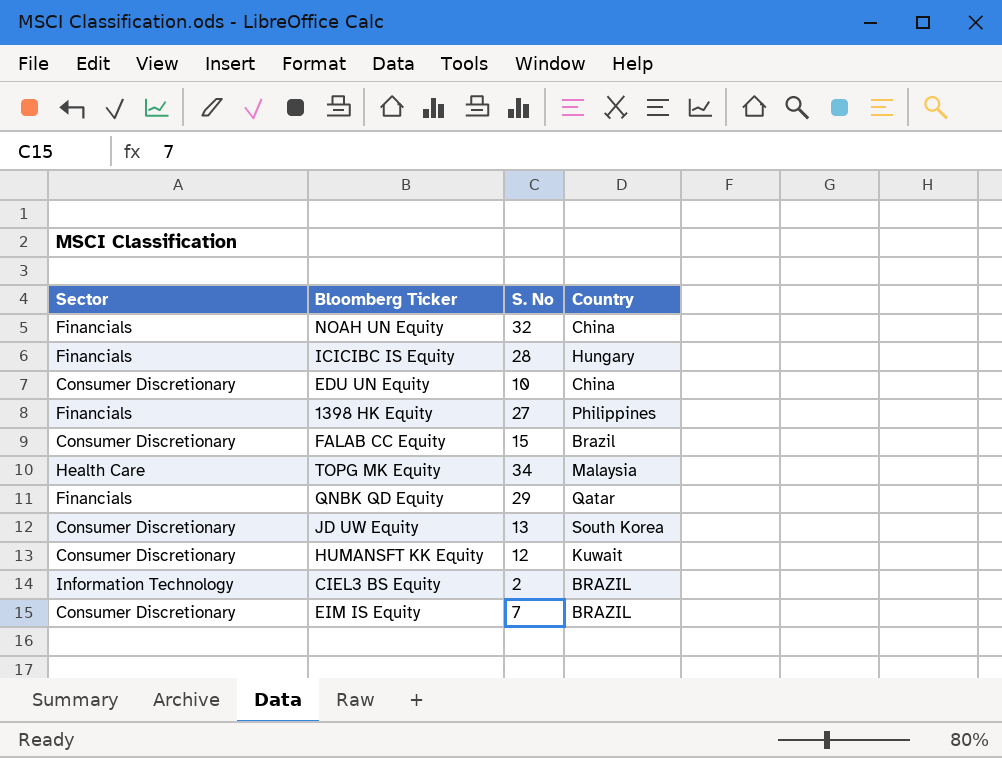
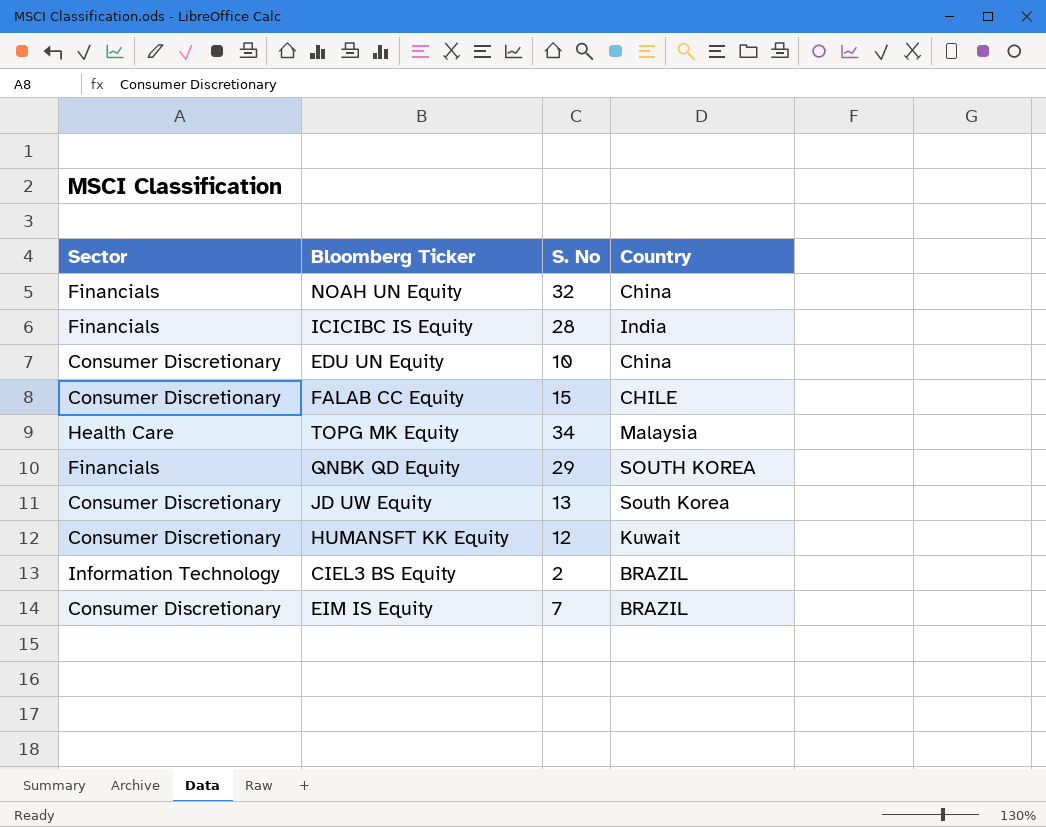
row 1398 HK Equity: Financials | 27 | Philippines -> none
ICICIBC IS Equity | Country: Hungary -> India
FALAB CC Equity | Country: Brazil -> CHILE
QNBK QD Equity | Country: Qatar -> SOUTH KOREA

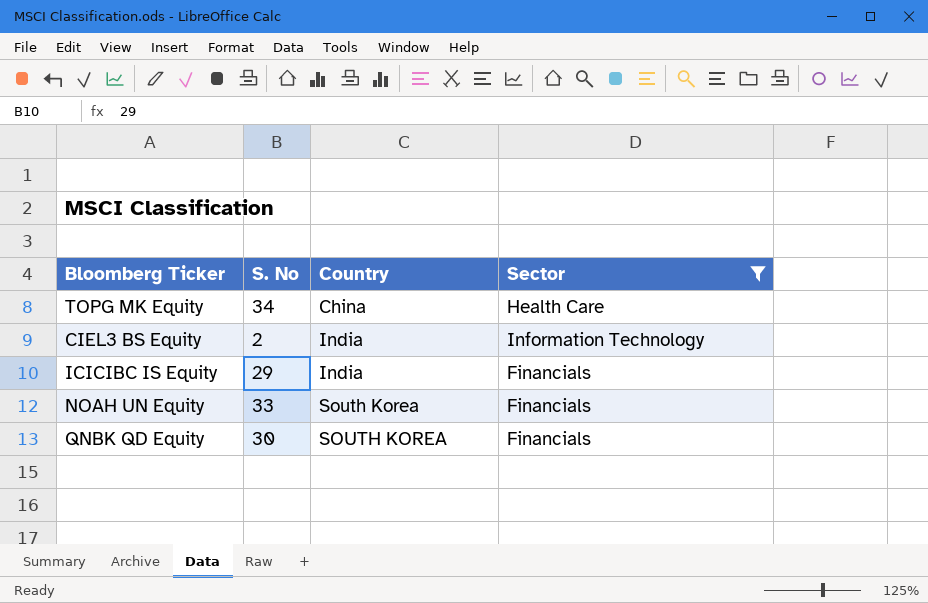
filter: none -> Sector != Consumer Discretionary
row order: none -> Country ascending
column Sector | position: 1 -> 4
TOPG MK Equity | Country: Malaysia -> China
CIEL3 BS Equity | Country: BRAZIL -> India
ICICIBC IS Equity | S. No: 28 -> 29
NOAH UN Equity | S. No: 32 -> 33
NOAH UN Equity | Country: China -> South Korea
QNBK QD Equity | S. No: 29 -> 30

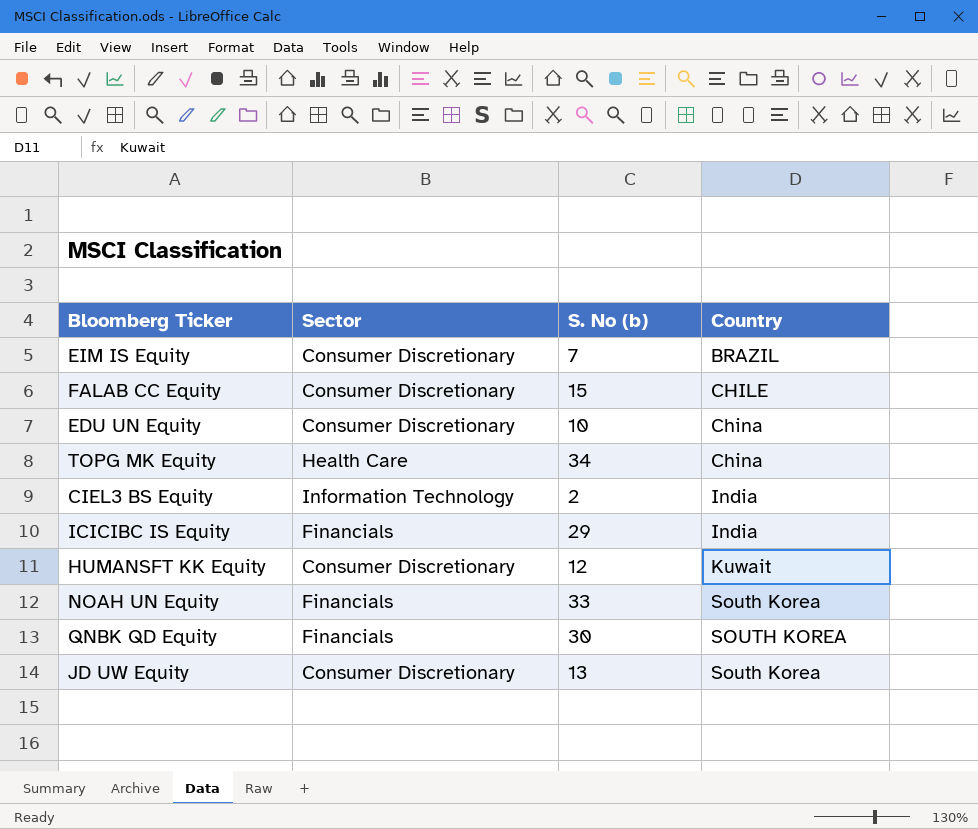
filter: Sector != Consumer Discretionary -> none
column Sector | position: 4 -> 2
column name: S. No -> S. No (b)

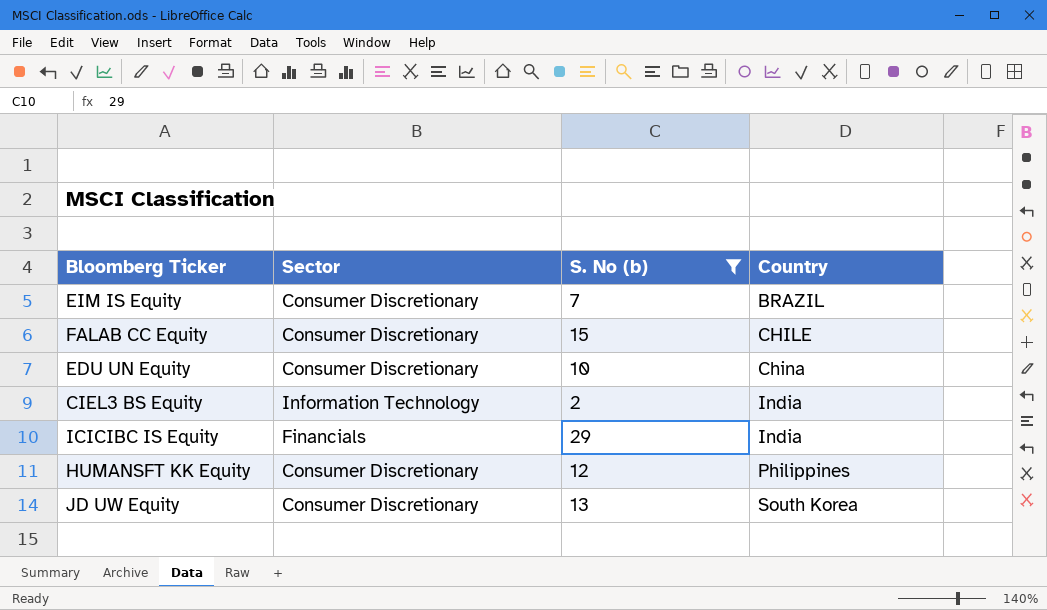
filter: none -> S. No (b) <= 29
HUMANSFT KK Equity | Country: Kuwait -> Philippines

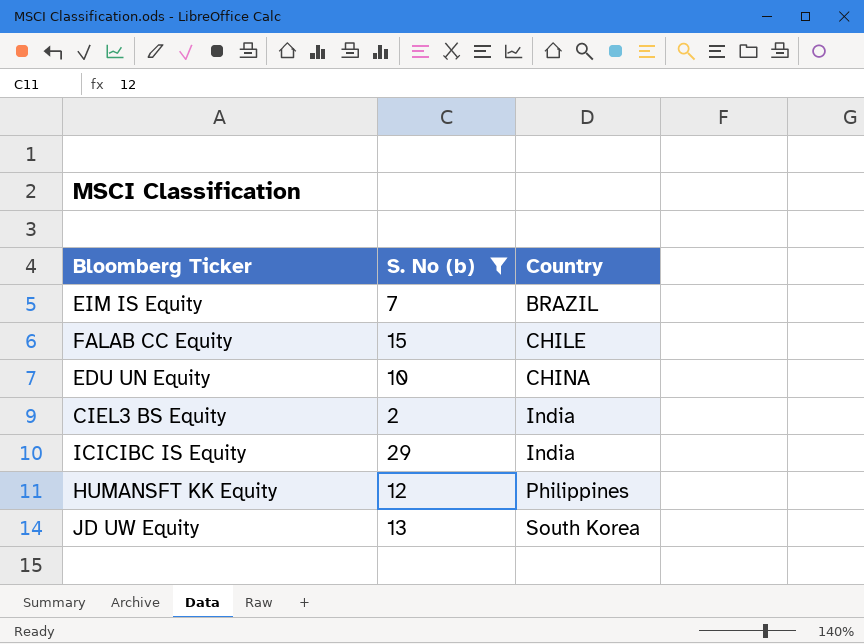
column Sector | position: 2 -> none
EDU UN Equity | Country: China -> CHINA

